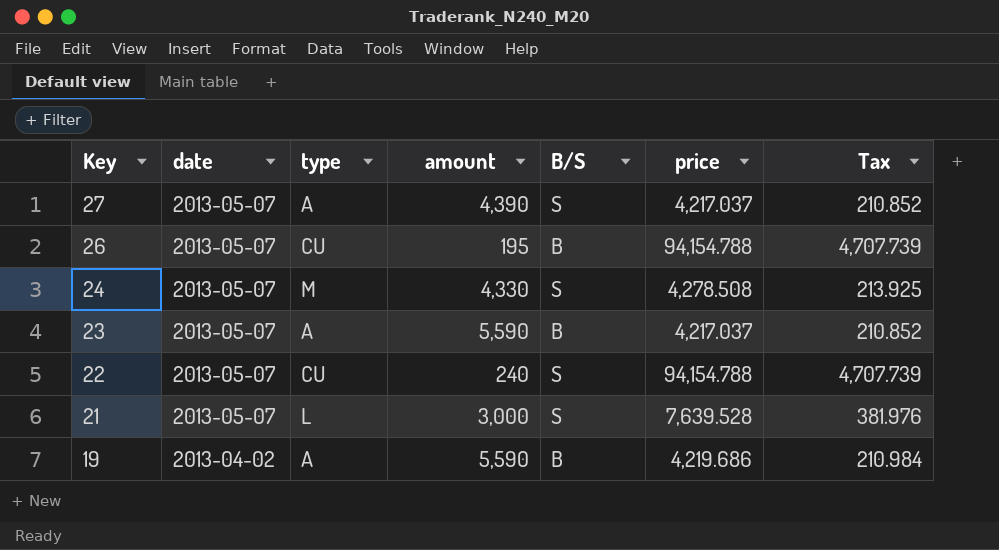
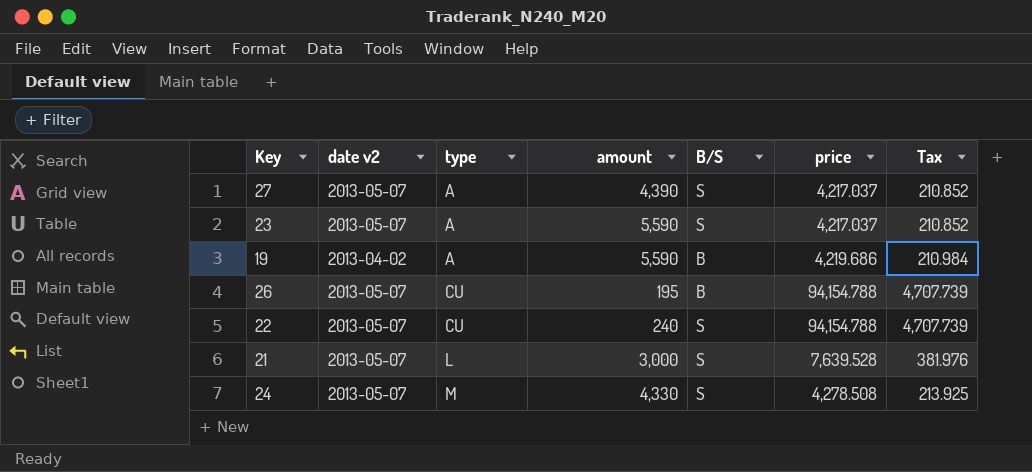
row order: Key descending -> type ascending
column name: date -> date v2
23 | B/S: B -> S

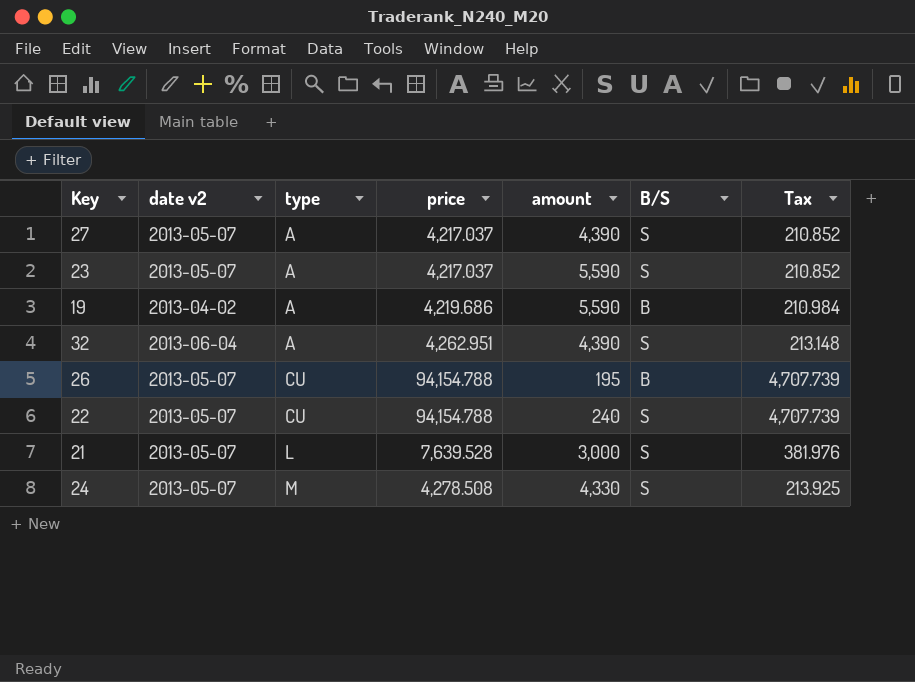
column price | position: 6 -> 4
row 32: none -> 2013-06-04 | A | 4,262.951 | 4,390 | S | 213.148

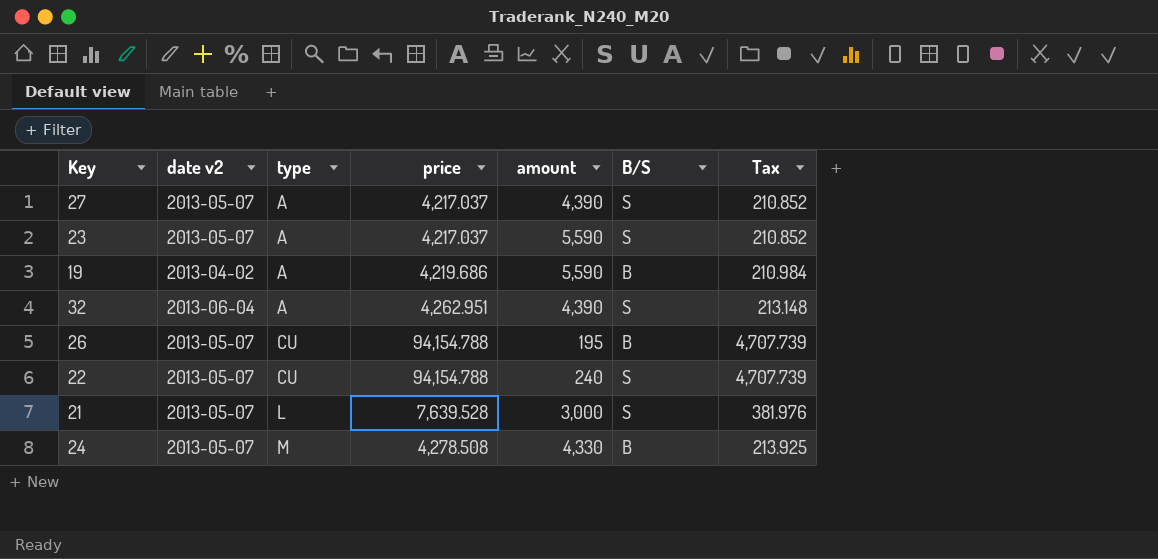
24 | B/S: S -> B

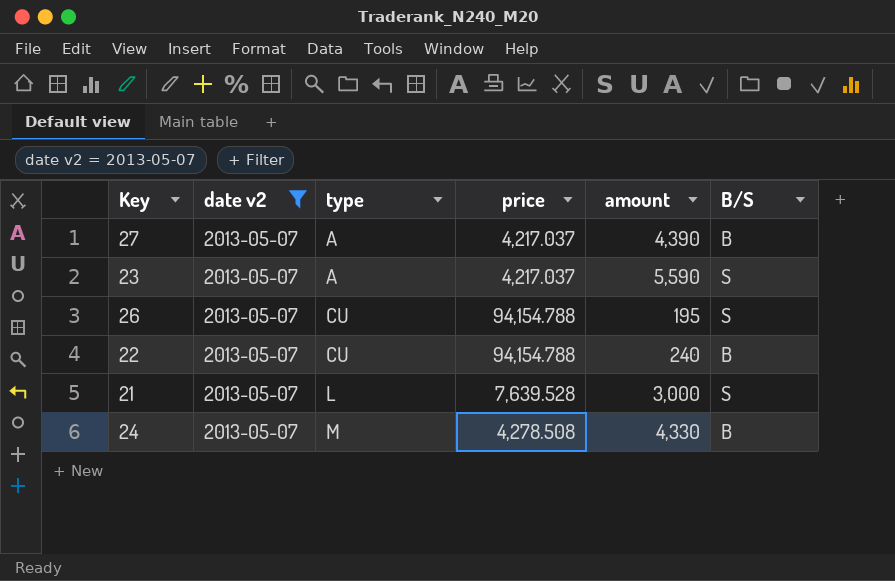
filter: none -> date v2 = 2013-05-07
column Tax | formula: [price] * 0.05 -> none
27 | B/S: S -> B
26 | B/S: B -> S
22 | B/S: S -> B

